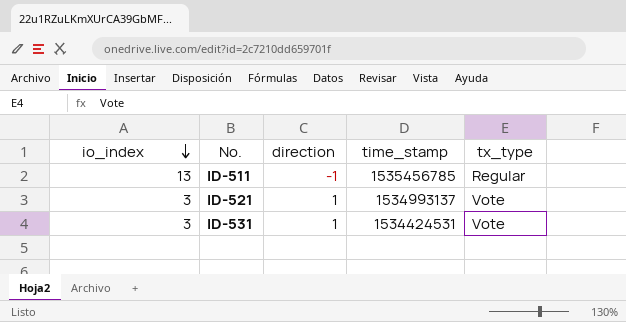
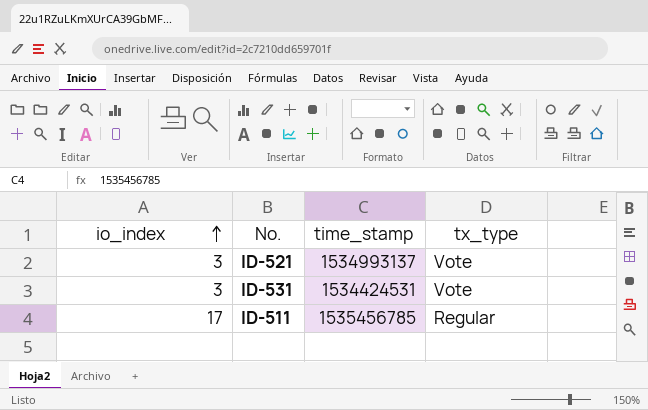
row order: io_index descending -> io_index ascending
column direction | position: 3 -> none
ID-511 | io_index: 13 -> 17

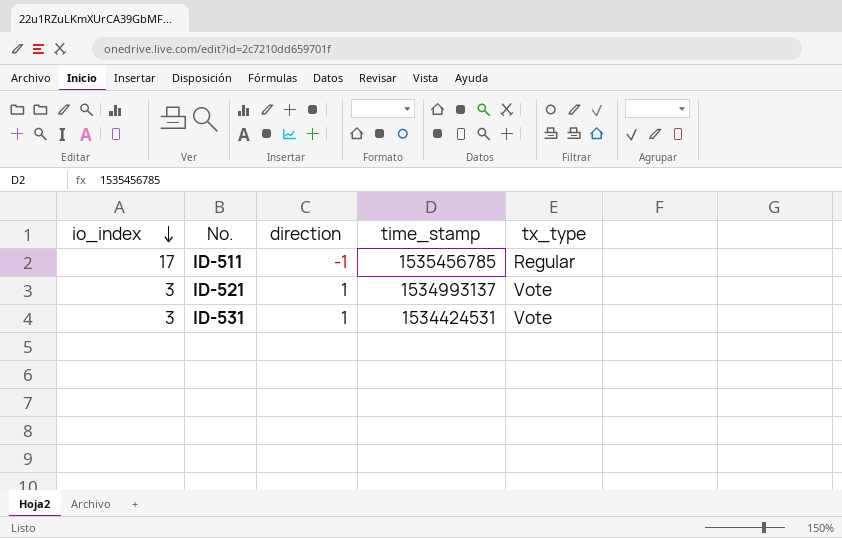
row order: io_index ascending -> io_index descending
column direction | position: none -> 3

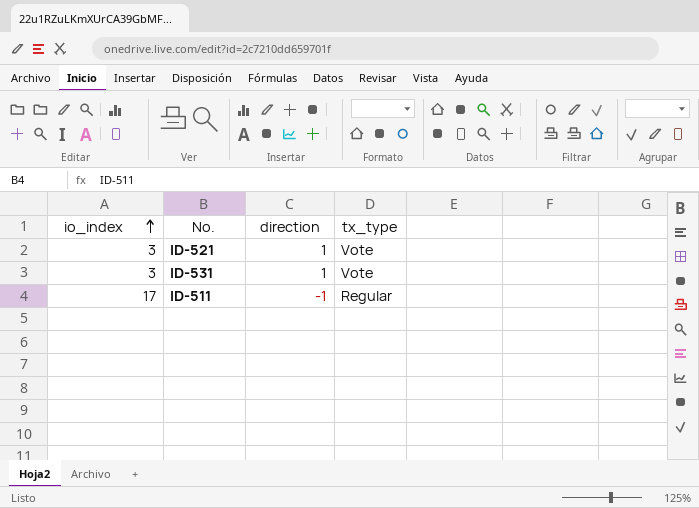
row order: io_index descending -> io_index ascending
column time_stamp | position: 4 -> none

